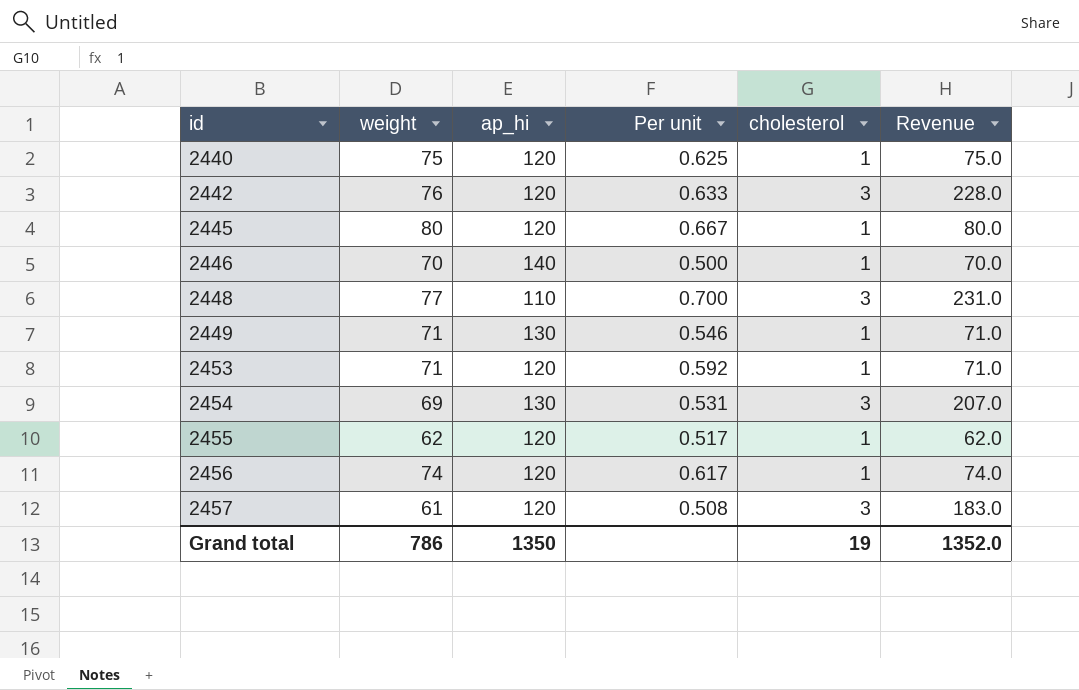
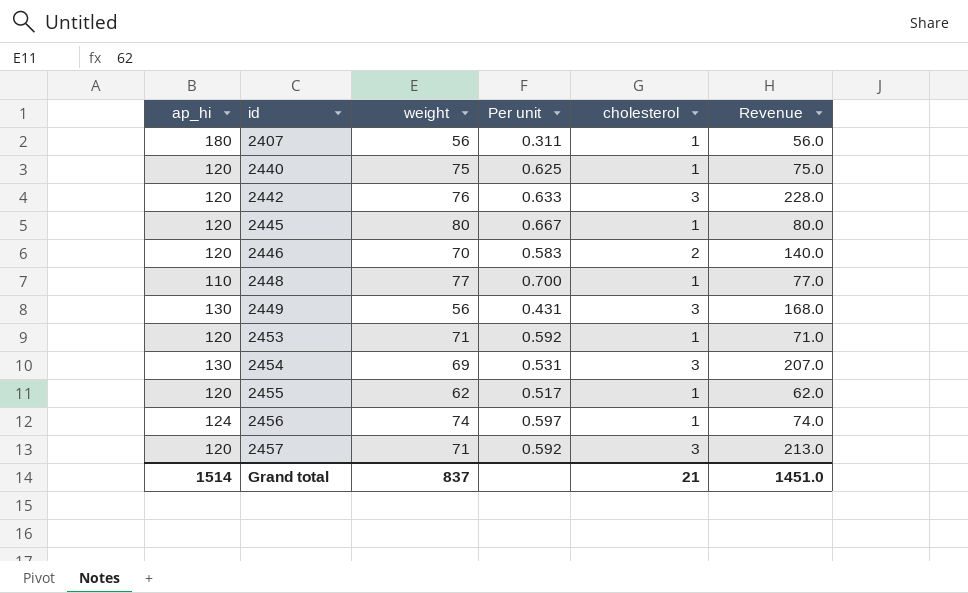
column ap_hi | position: 3 -> 1
row 2407: none -> 180 | 56 | 0.311 | 1 | 56.0
2446 | ap_hi: 140 -> 120
2446 | Per unit: 0.500 -> 0.583
2446 | cholesterol: 1 -> 2
2446 | Revenue: 70.0 -> 140.0
2448 | cholesterol: 3 -> 1
2448 | Revenue: 231.0 -> 77.0
2449 | weight: 71 -> 56
2449 | Per unit: 0.546 -> 0.431
2449 | cholesterol: 1 -> 3
2449 | Revenue: 71.0 -> 168.0
2456 | ap_hi: 120 -> 124
2456 | Per unit: 0.617 -> 0.597
2457 | weight: 61 -> 71
2457 | Per unit: 0.508 -> 0.592
2457 | Revenue: 183.0 -> 213.0
Grand total | ap_hi: 1350 -> 1514
Grand total | weight: 786 -> 837
Grand total | cholesterol: 19 -> 21
Grand total | Revenue: 1352.0 -> 1451.0

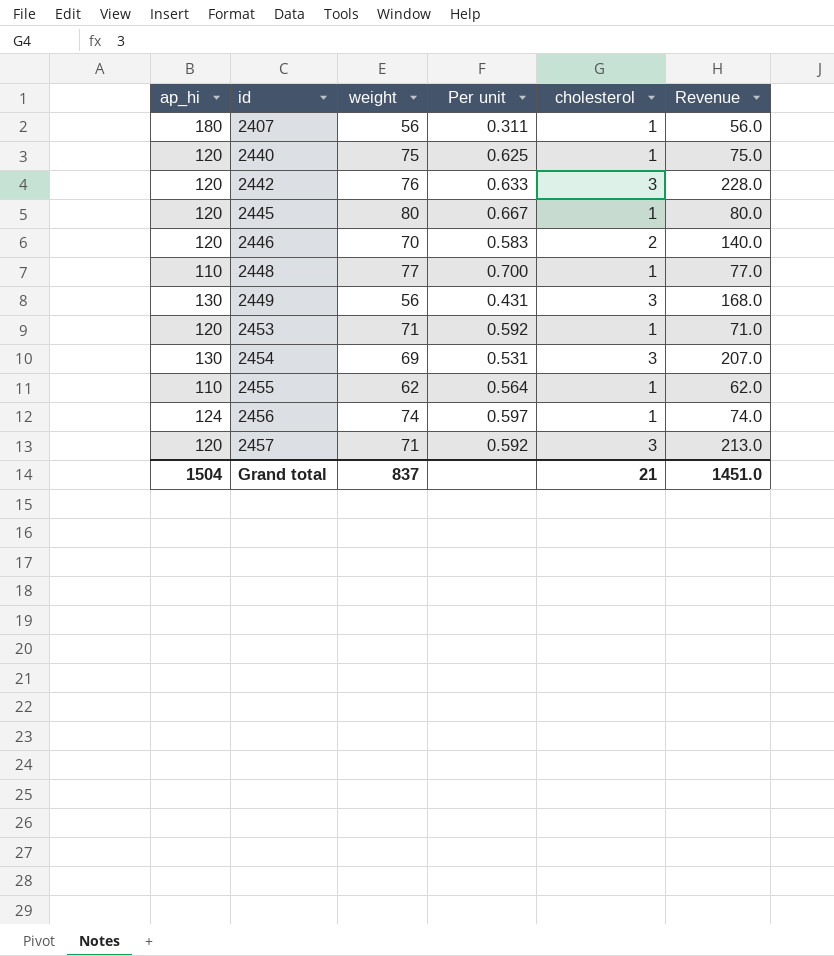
2455 | ap_hi: 120 -> 110
2455 | Per unit: 0.517 -> 0.564
Grand total | ap_hi: 1514 -> 1504

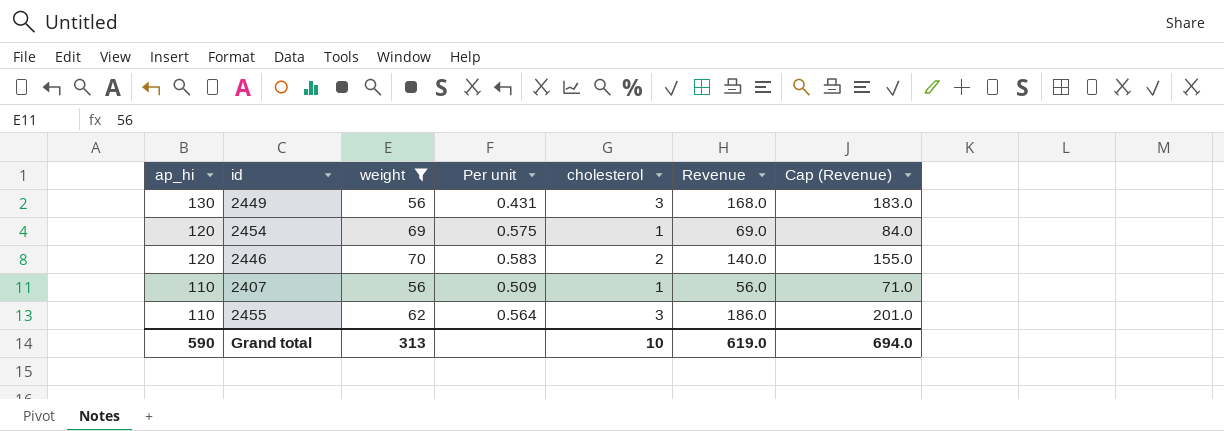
filter: none -> weight <= 70
row order: id ascending -> ap_hi descending
column Cap (Revenue) | formula: none -> [Revenue] + 15
2454 | ap_hi: 130 -> 120
2454 | Per unit: 0.531 -> 0.575
2454 | cholesterol: 3 -> 1
2454 | Revenue: 207.0 -> 69.0
2407 | ap_hi: 180 -> 110
2407 | Per unit: 0.311 -> 0.509
2455 | cholesterol: 1 -> 3
2455 | Revenue: 62.0 -> 186.0
Grand total | ap_hi: 1504 -> 590
Grand total | weight: 837 -> 313
Grand total | cholesterol: 21 -> 10
Grand total | Revenue: 1451.0 -> 619.0

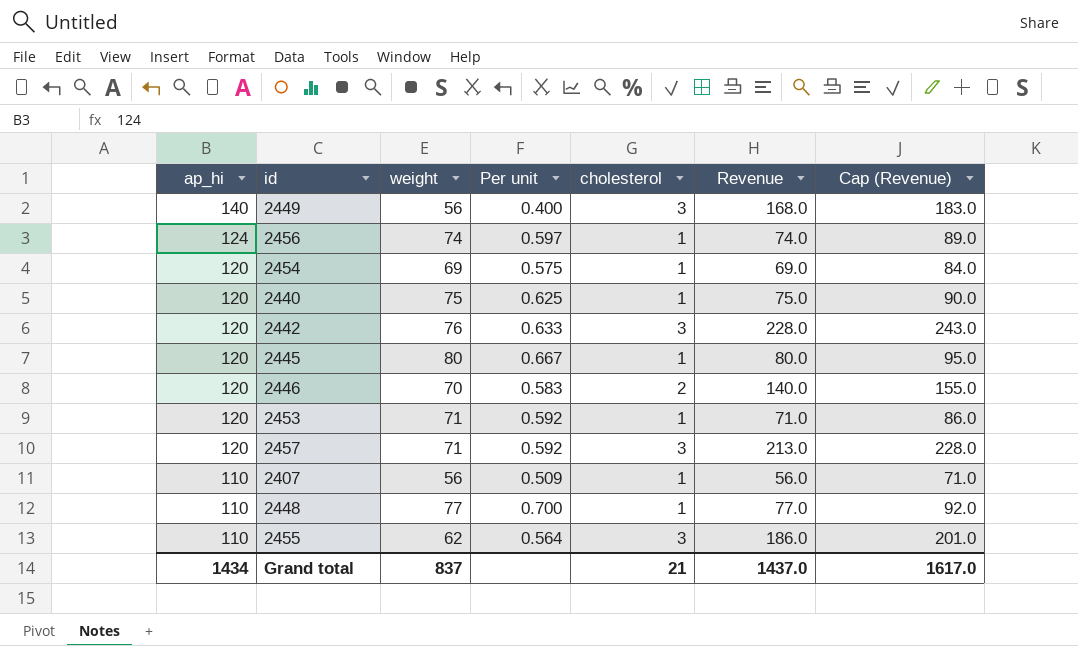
filter: weight <= 70 -> none
2449 | ap_hi: 130 -> 140
2449 | Per unit: 0.431 -> 0.400
Grand total | ap_hi: 590 -> 1434
Grand total | weight: 313 -> 837
Grand total | cholesterol: 10 -> 21
Grand total | Revenue: 619.0 -> 1437.0
Grand total | Cap (Revenue): 694.0 -> 1617.0

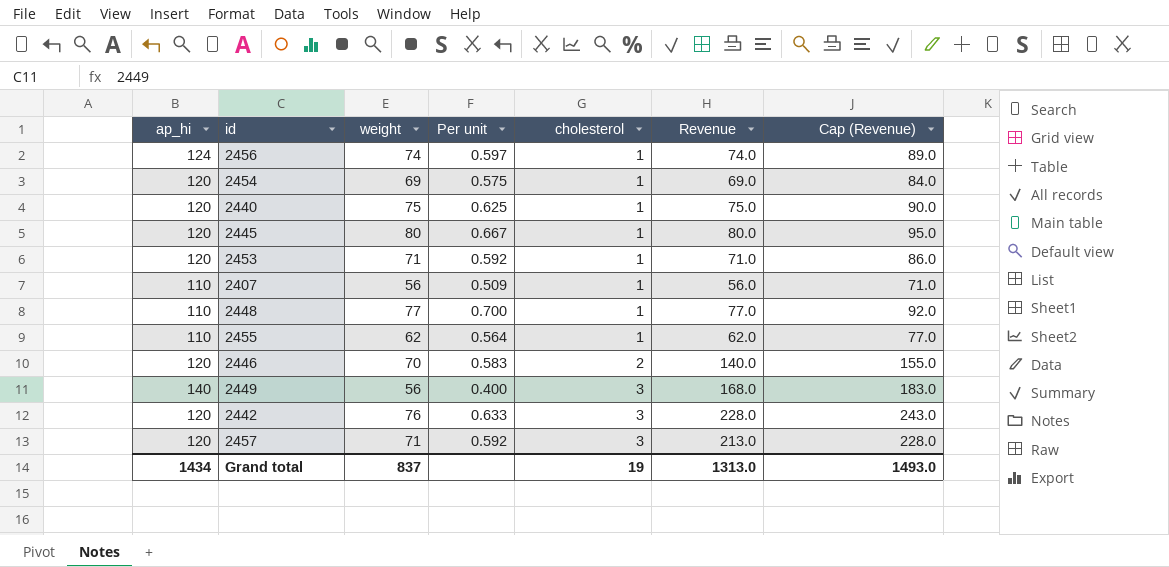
row order: ap_hi descending -> cholesterol ascending
2455 | cholesterol: 3 -> 1
2455 | Revenue: 186.0 -> 62.0
2455 | Cap (Revenue): 201.0 -> 77.0
Grand total | cholesterol: 21 -> 19
Grand total | Revenue: 1437.0 -> 1313.0
Grand total | Cap (Revenue): 1617.0 -> 1493.0

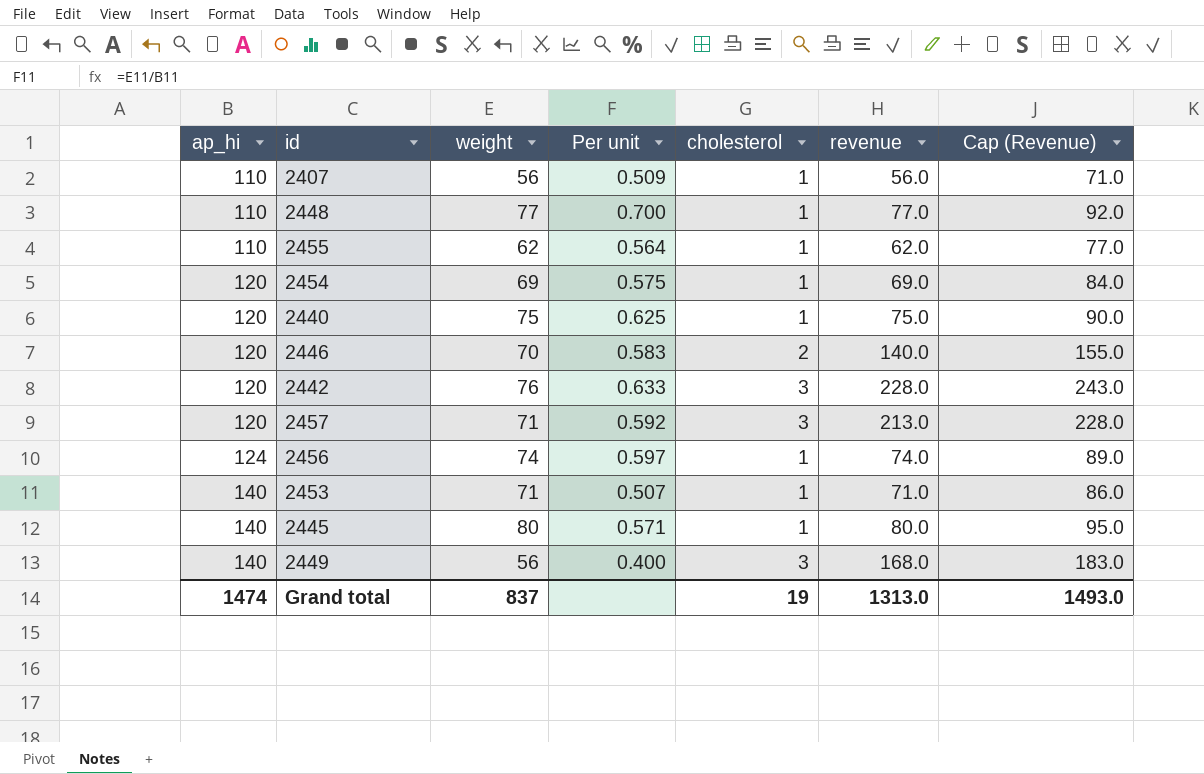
row order: cholesterol ascending -> ap_hi ascending
column name: Revenue -> revenue
2453 | ap_hi: 120 -> 140
2453 | Per unit: 0.592 -> 0.507
2445 | ap_hi: 120 -> 140
2445 | Per unit: 0.667 -> 0.571
Grand total | ap_hi: 1434 -> 1474

